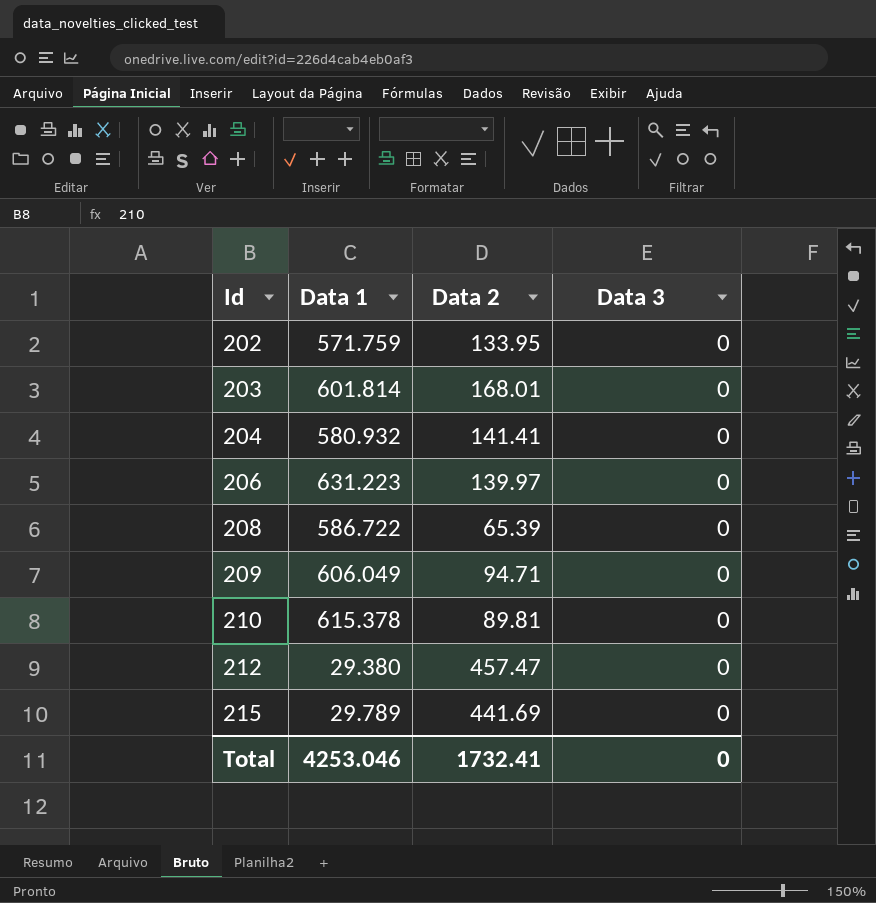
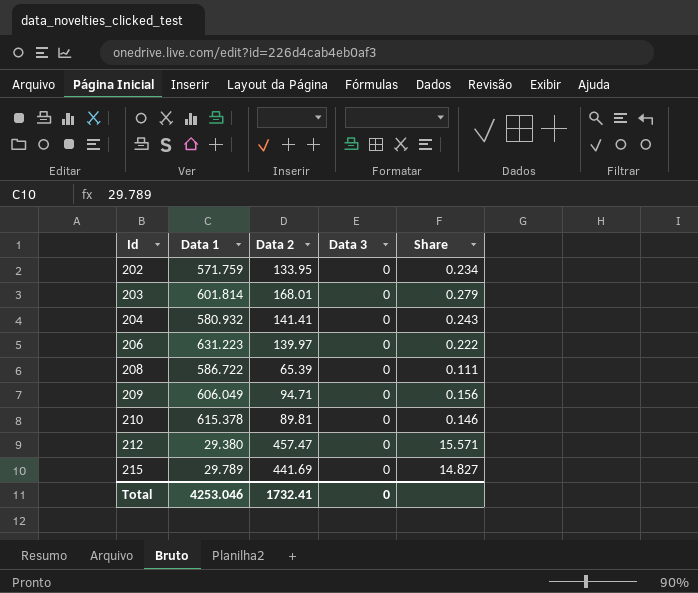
column Share | formula: none -> [Data 2] / [Data 1]

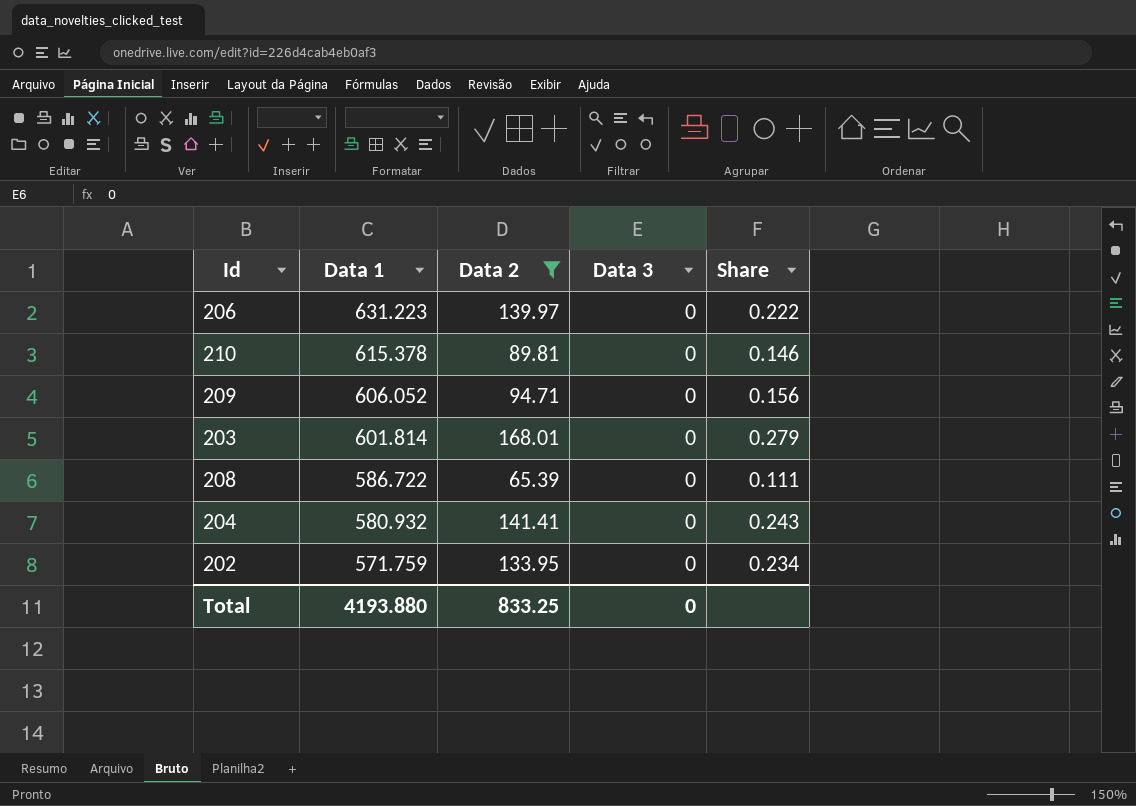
filter: none -> Data 2 <= 168.01
row order: Id ascending -> Data 1 descending
209 | Data 1: 606.049 -> 606.052
Total | Data 1: 4253.046 -> 4193.880
Total | Data 2: 1732.41 -> 833.25

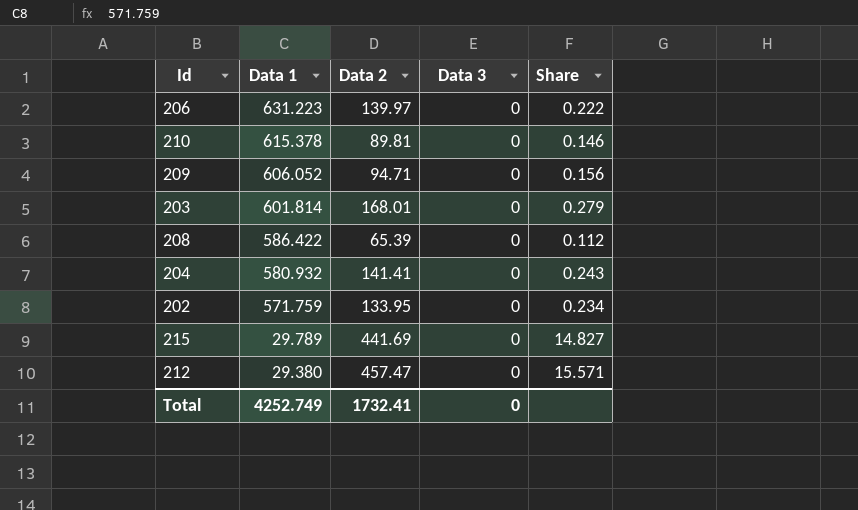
filter: Data 2 <= 168.01 -> none
208 | Data 1: 586.722 -> 586.422
208 | Share: 0.111 -> 0.112
Total | Data 1: 4193.880 -> 4252.749
Total | Data 2: 833.25 -> 1732.41

